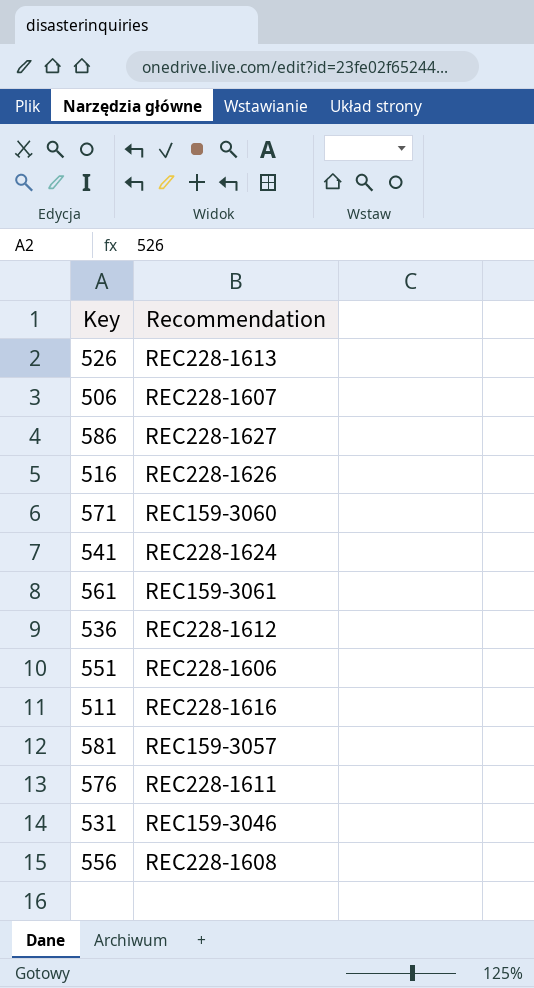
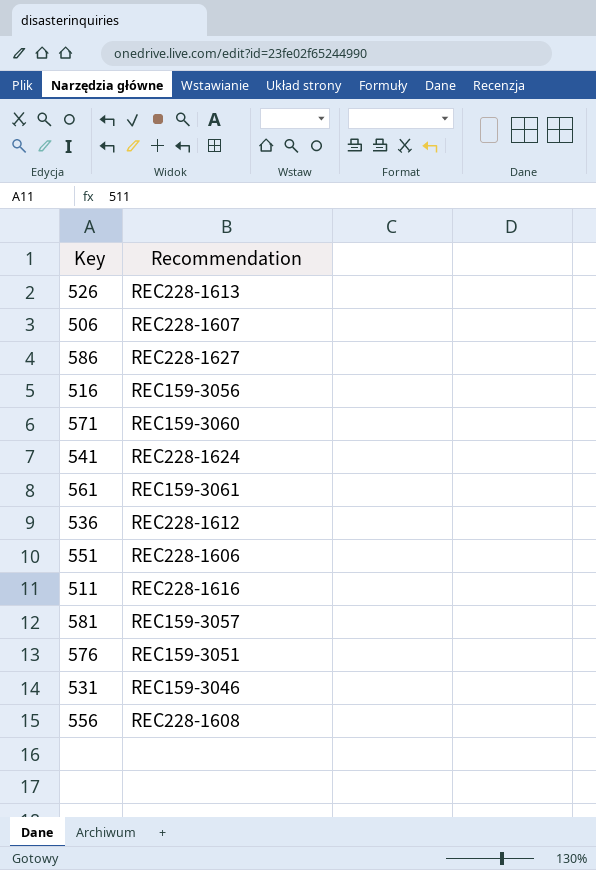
516 | Recommendation: REC228-1626 -> REC159-3056
576 | Recommendation: REC228-1611 -> REC159-3051

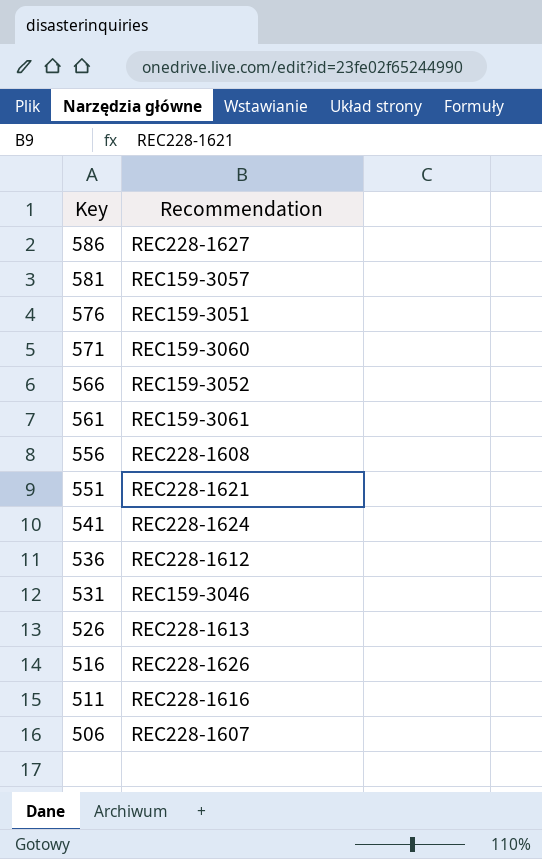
row order: none -> Key descending
row 566: none -> REC159-3052
551 | Recommendation: REC228-1606 -> REC228-1621
516 | Recommendation: REC159-3056 -> REC228-1626

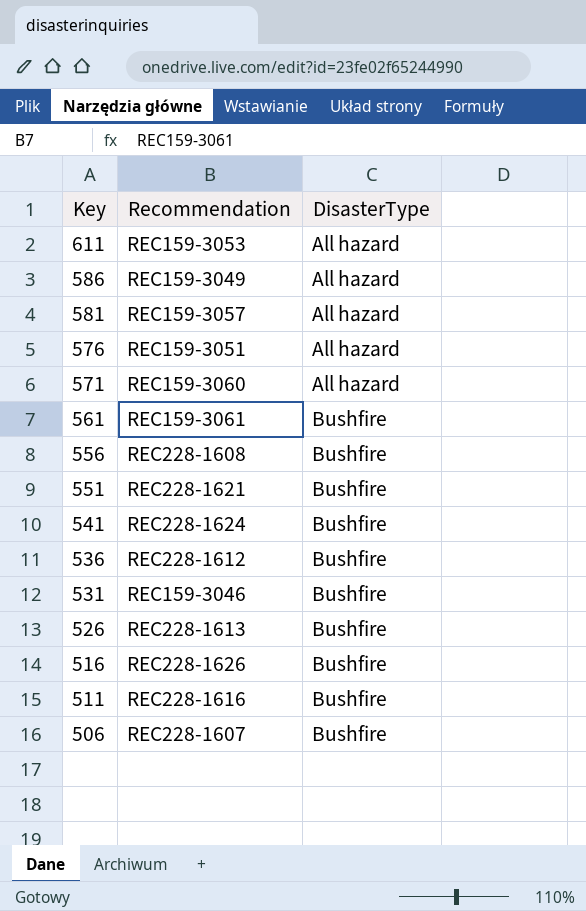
column DisasterType | position: none -> 3
row 566: REC159-3052 -> none
row 611: none -> REC159-3053 | All hazard
586 | Recommendation: REC228-1627 -> REC159-3049

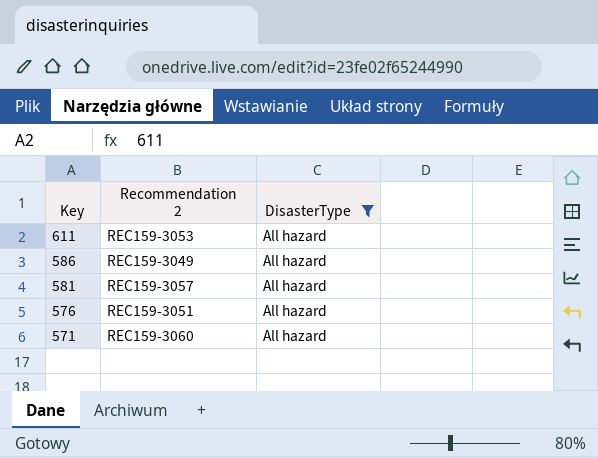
filter: none -> DisasterType = All hazard
column name: Recommendation -> Recommendation 2

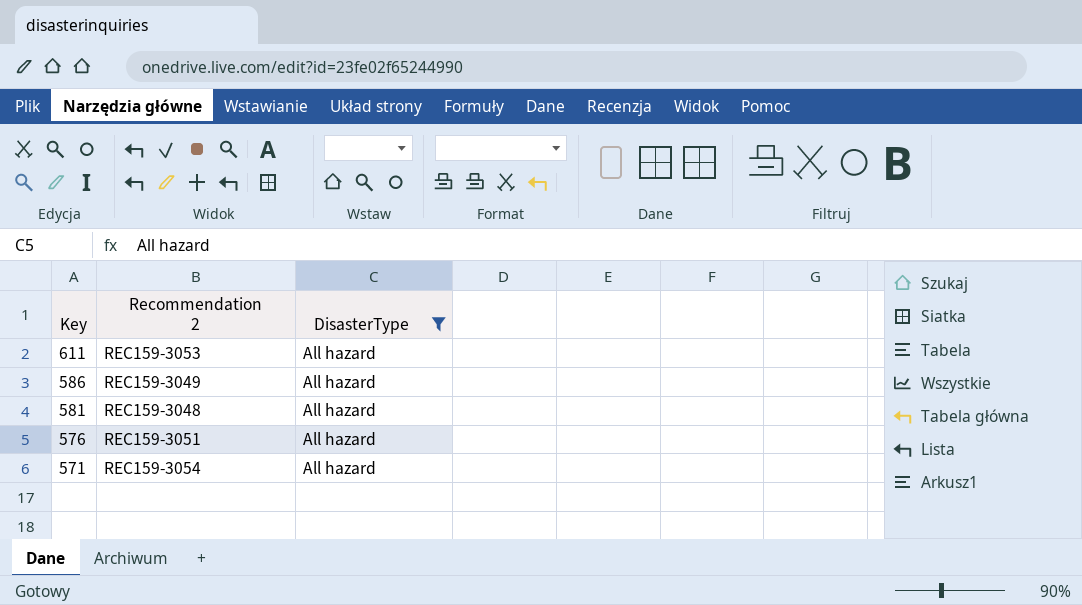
581 | Recommendation 2: REC159-3057 -> REC159-3048
571 | Recommendation 2: REC159-3060 -> REC159-3054

